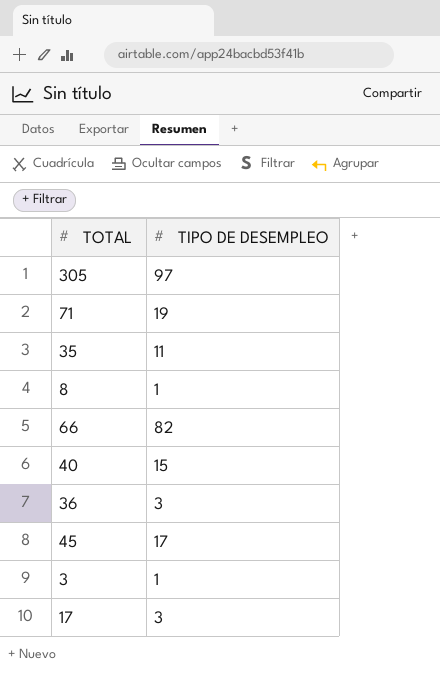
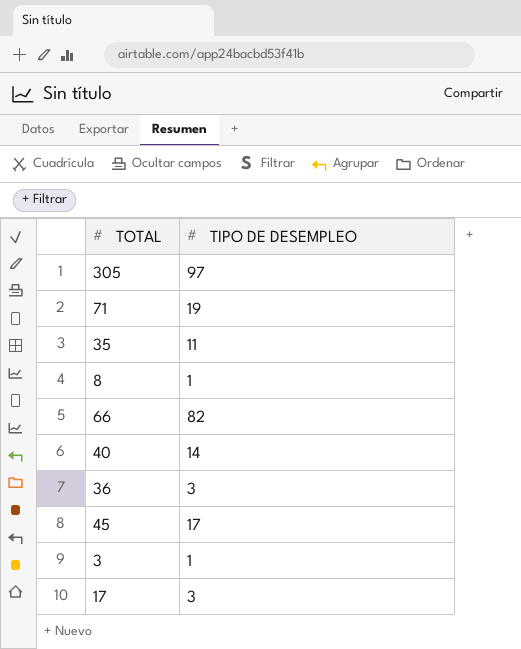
40 | TIPO DE DESEMPLEO: 15 -> 14

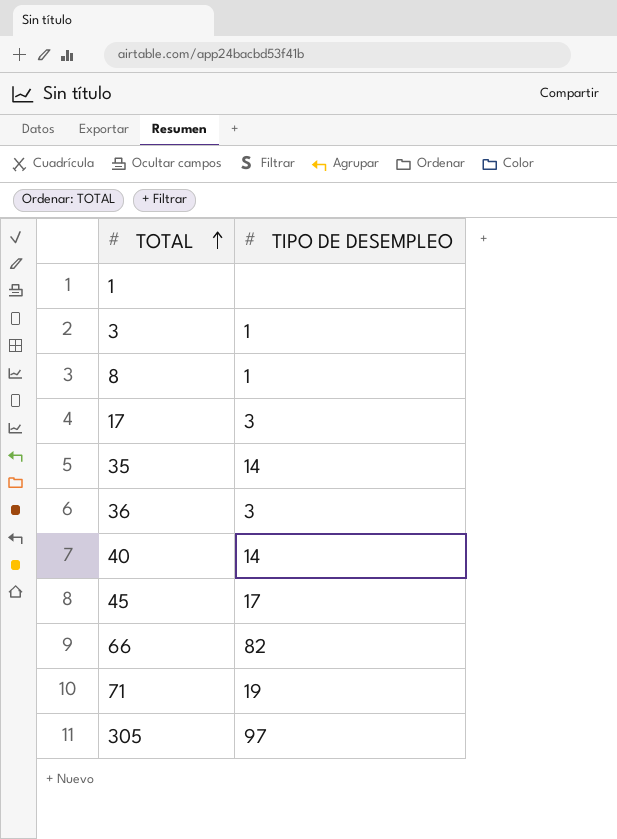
row order: none -> TOTAL ascending
row 1: none -> none
35 | TIPO DE DESEMPLEO: 11 -> 14

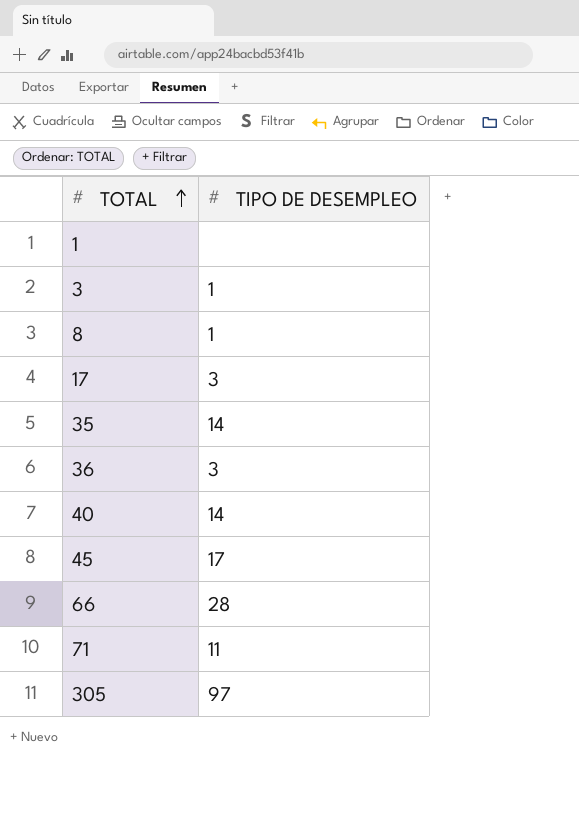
66 | TIPO DE DESEMPLEO: 82 -> 28
71 | TIPO DE DESEMPLEO: 19 -> 11

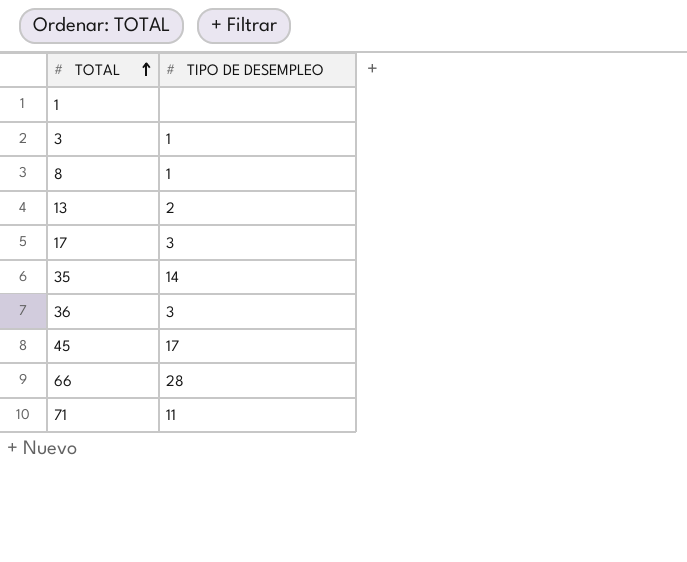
row 40: 14 -> none
row 305: 97 -> none
row 13: none -> 2

